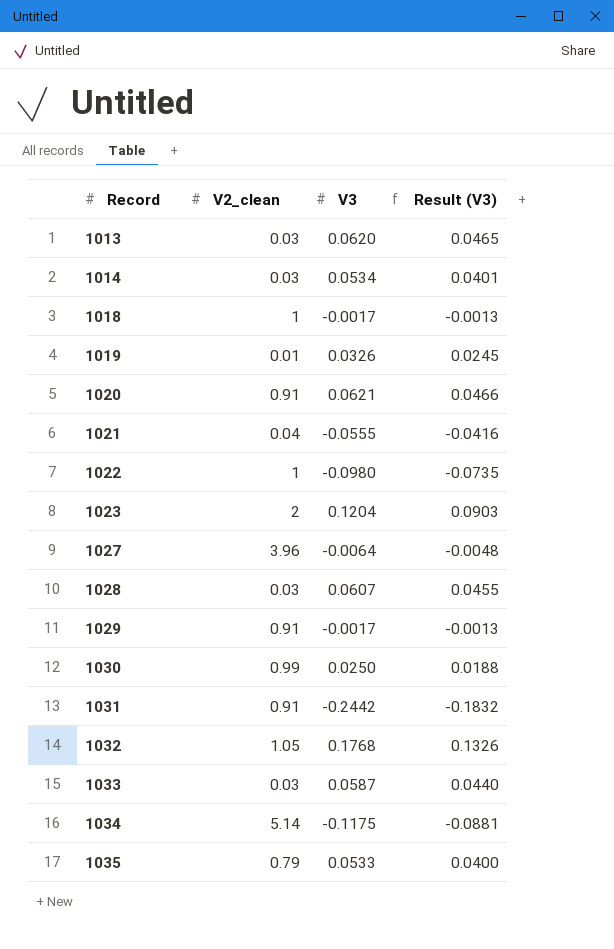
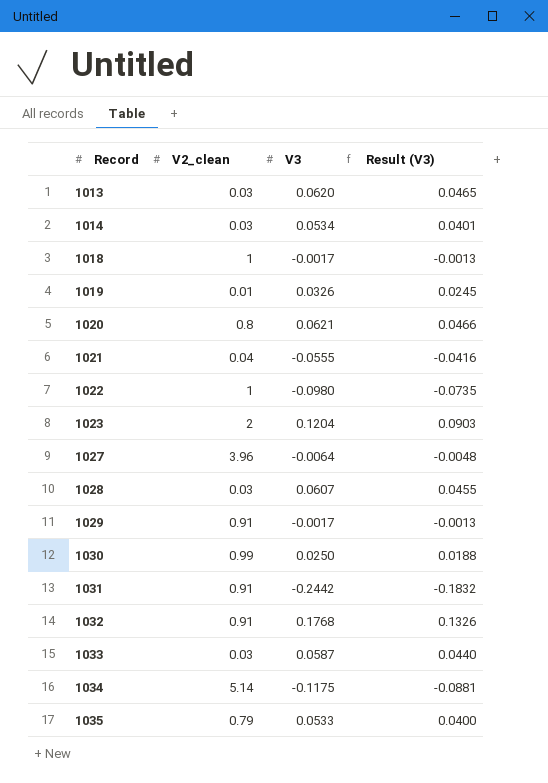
1020 | V2_clean: 0.91 -> 0.8
1032 | V2_clean: 1.05 -> 0.91

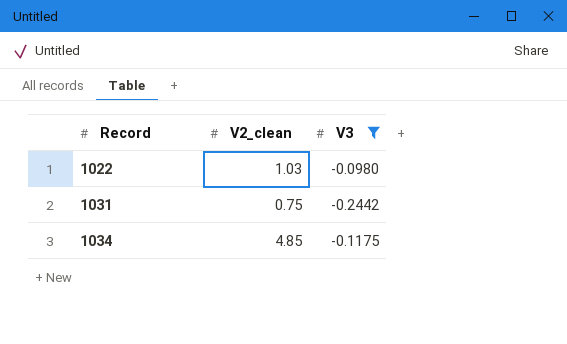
filter: none -> V3 <= -0.0980
column Result (V3) | formula: [V3] * 0.75 -> none
1022 | V2_clean: 1 -> 1.03
1031 | V2_clean: 0.91 -> 0.75
1034 | V2_clean: 5.14 -> 4.85

